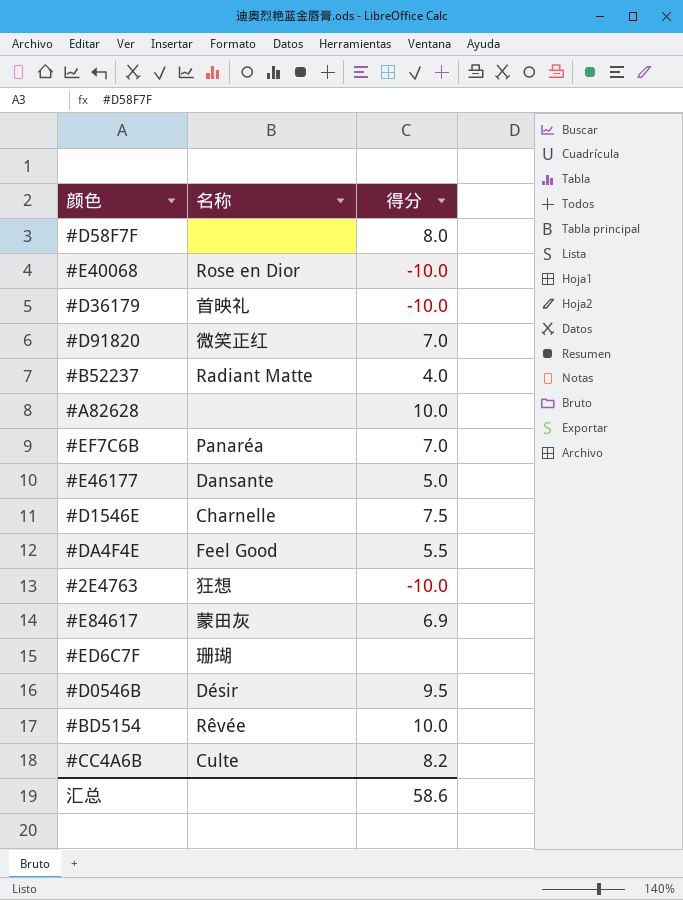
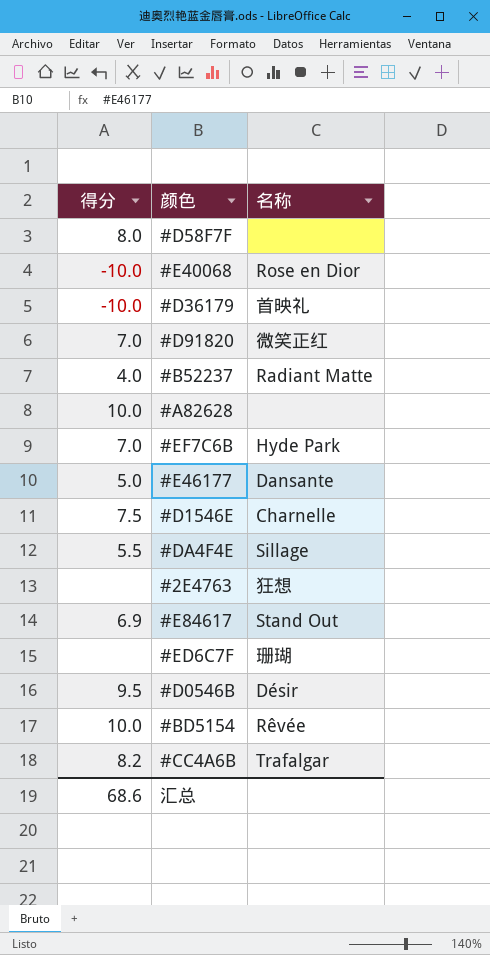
column 得分 | position: 3 -> 1
#EF7C6B | 名称: Panaréa -> Hyde Park
#DA4F4E | 名称: Feel Good -> Sillage
#2E4763 | 得分: -10.0 -> none
#E84617 | 名称: 蒙田灰 -> Stand Out
#CC4A6B | 名称: Culte -> Trafalgar
汇总 | 得分: 58.6 -> 68.6

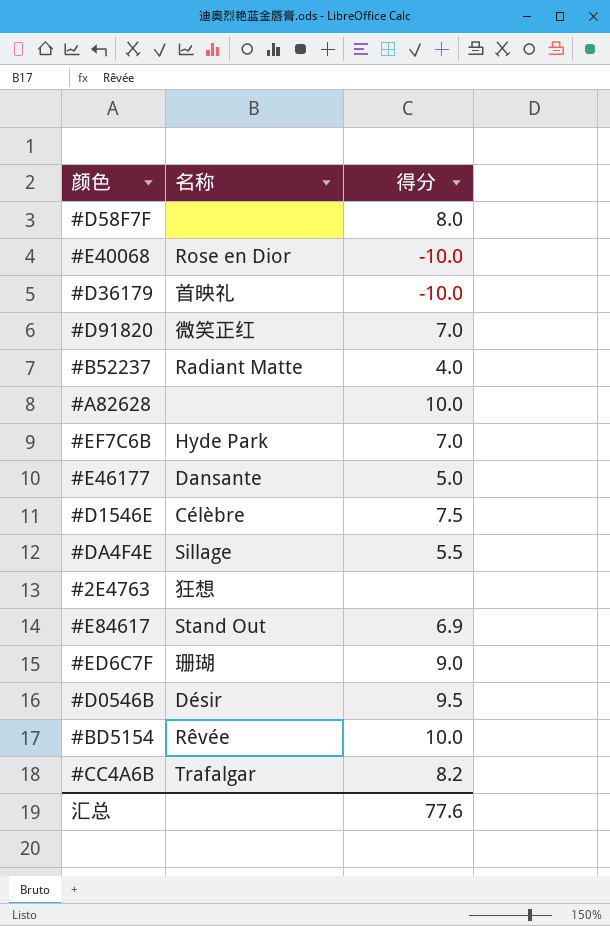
column 得分 | position: 1 -> 3
#D1546E | 名称: Charnelle -> Célèbre
#ED6C7F | 得分: none -> 9.0
汇总 | 得分: 68.6 -> 77.6

